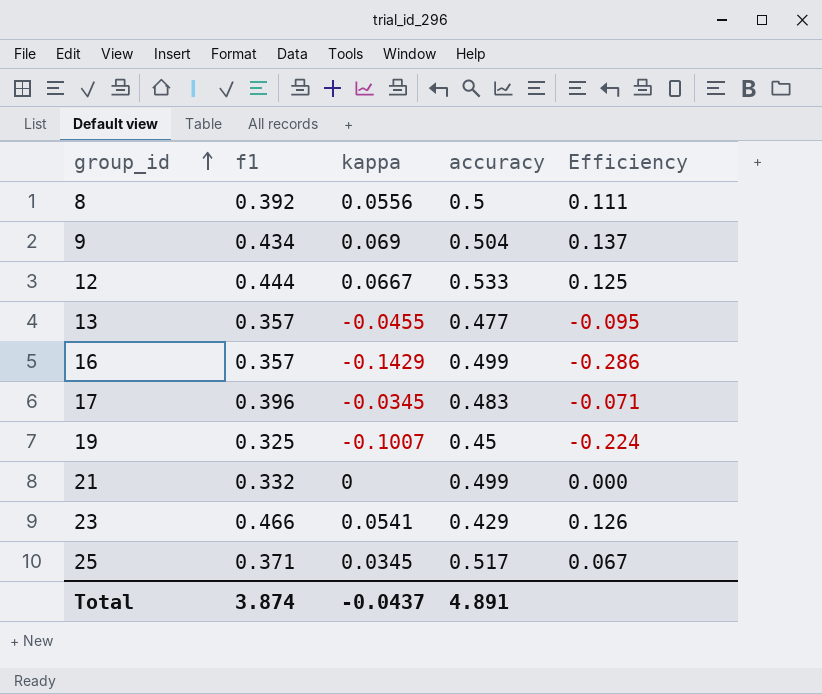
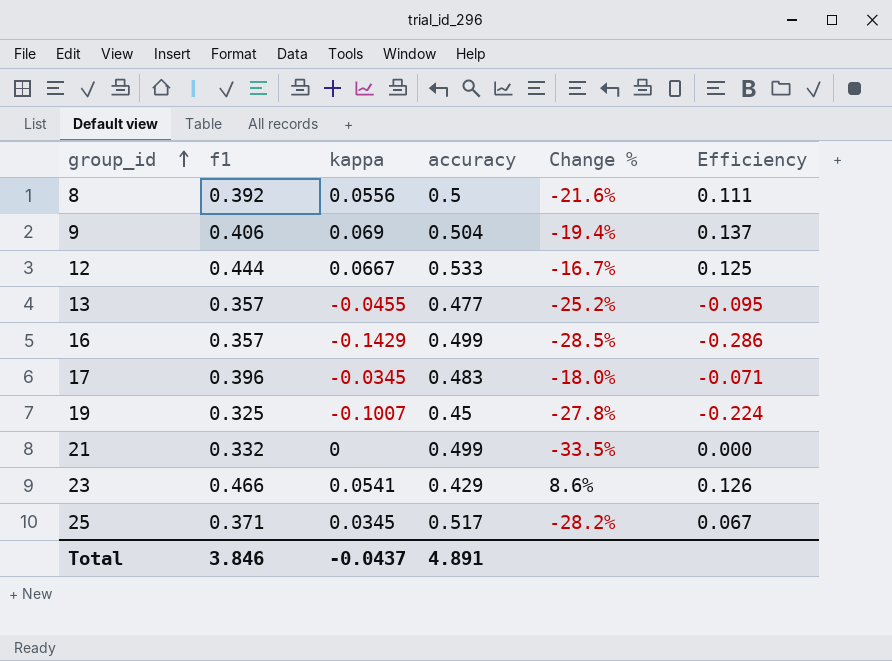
column Change % | formula: none -> ([f1] - [accuracy]) / [accuracy]
9 | f1: 0.434 -> 0.406
Total | f1: 3.874 -> 3.846

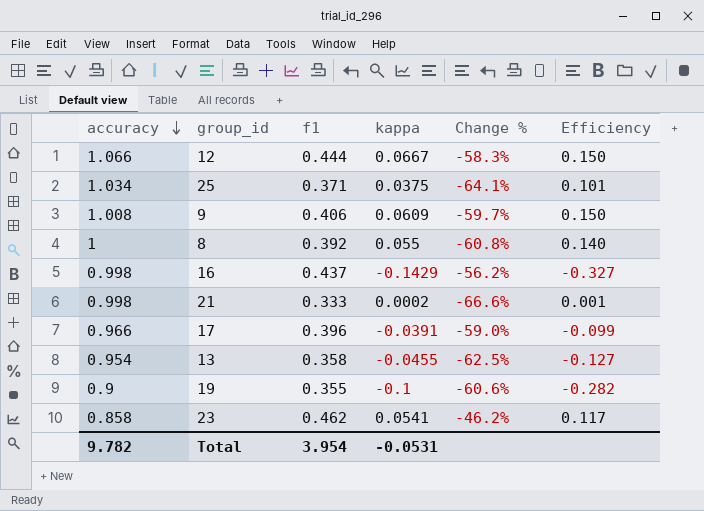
row order: group_id ascending -> accuracy descending
column accuracy | position: 4 -> 1
column Efficiency | formula: [kappa] / [accuracy] -> [kappa] / [f1]
12 | accuracy: 0.533 -> 1.066
12 | Change %: -16.7% -> -58.3%
25 | accuracy: 0.517 -> 1.034
25 | kappa: 0.0345 -> 0.0375
25 | Change %: -28.2% -> -64.1%
9 | accuracy: 0.504 -> 1.008
9 | kappa: 0.069 -> 0.0609
9 | Change %: -19.4% -> -59.7%
8 | accuracy: 0.5 -> 1
8 | kappa: 0.0556 -> 0.055
8 | Change %: -21.6% -> -60.8%
16 | accuracy: 0.499 -> 0.998
16 | f1: 0.357 -> 0.437
16 | Change %: -28.5% -> -56.2%
21 | accuracy: 0.499 -> 0.998
21 | f1: 0.332 -> 0.333
21 | kappa: 0 -> 0.0002
21 | Change %: -33.5% -> -66.6%
17 | accuracy: 0.483 -> 0.966
17 | kappa: -0.0345 -> -0.0391
17 | Change %: -18.0% -> -59.0%
13 | accuracy: 0.477 -> 0.954
13 | f1: 0.357 -> 0.358
13 | Change %: -25.2% -> -62.5%
19 | accuracy: 0.45 -> 0.9
19 | f1: 0.325 -> 0.355
19 | kappa: -0.1007 -> -0.1
19 | Change %: -27.8% -> -60.6%
23 | accuracy: 0.429 -> 0.858
23 | f1: 0.466 -> 0.462
23 | Change %: 8.6% -> -46.2%
Total | accuracy: 4.891 -> 9.782
Total | f1: 3.846 -> 3.954
Total | kappa: -0.0437 -> -0.0531

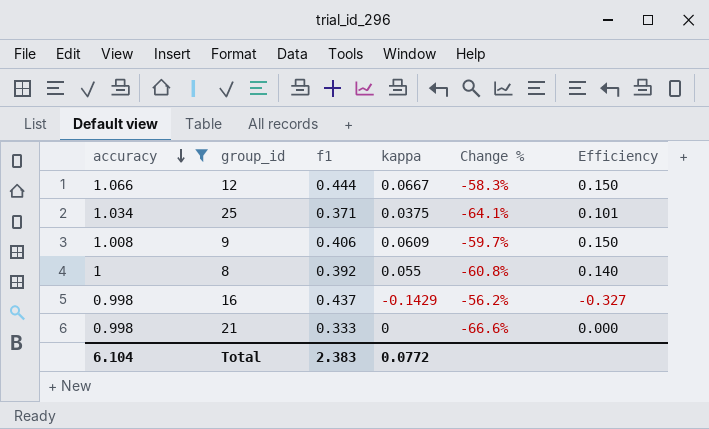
filter: none -> accuracy >= 0.998
21 | kappa: 0.0002 -> 0
21 | Efficiency: 0.001 -> 0.000
Total | accuracy: 9.782 -> 6.104
Total | f1: 3.954 -> 2.383
Total | kappa: -0.0531 -> 0.0772

